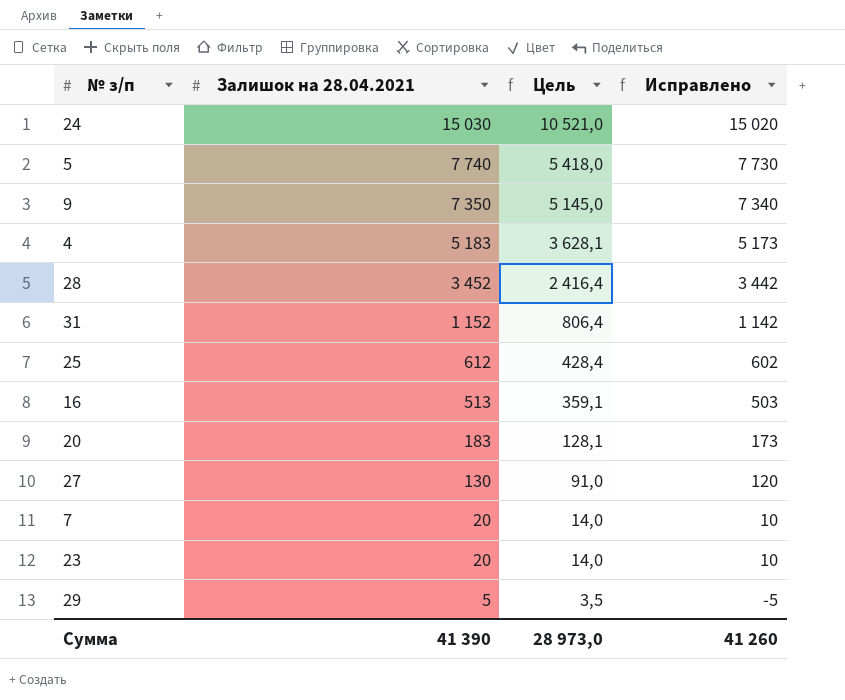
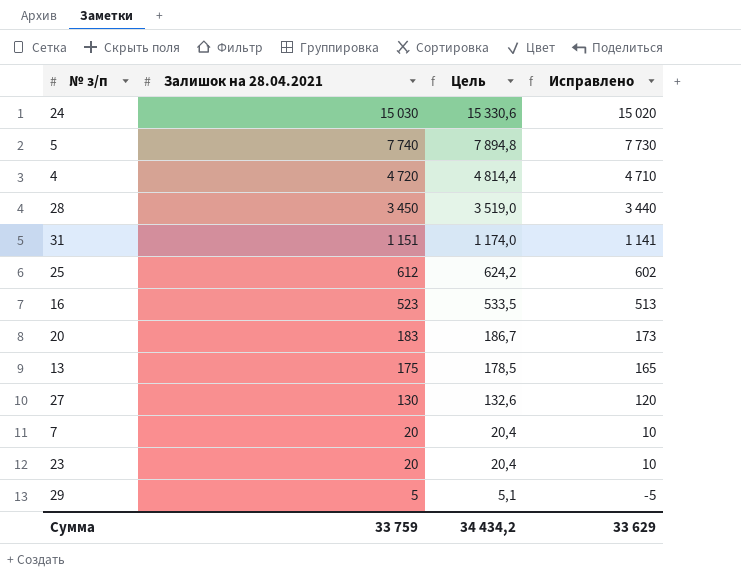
column Цель | formula: [Залишок на 28.04.2021] * 0,7 -> [Залишок на 28.04.2021] * 1,02
row 9: 7 350 | 5 145,0 | 7 340 -> none
4 | Залишок на 28.04.2021: 5 183 -> 4 720
4 | Исправлено: 5 173 -> 4 710
28 | Залишок на 28.04.2021: 3 452 -> 3 450
28 | Исправлено: 3 442 -> 3 440
31 | Залишок на 28.04.2021: 1 152 -> 1 151
31 | Исправлено: 1 142 -> 1 141
16 | Залишок на 28.04.2021: 513 -> 523
16 | Исправлено: 503 -> 513
row 13: none -> 175 | 178,5 | 165
Сумма | Залишок на 28.04.2021: 41 390 -> 33 759
Сумма | Цель: 28 973,0 -> 34 434,2
Сумма | Исправлено: 41 260 -> 33 629

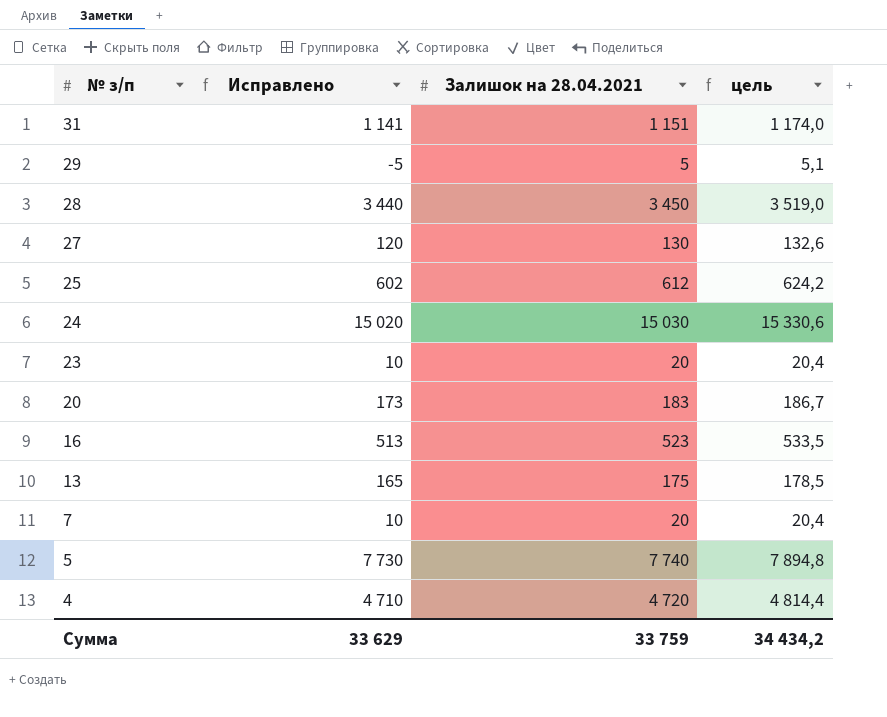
row order: Залишок на 28.04.2021 descending -> № з/п descending
column Исправлено | position: 4 -> 2
column name: Цель -> цель

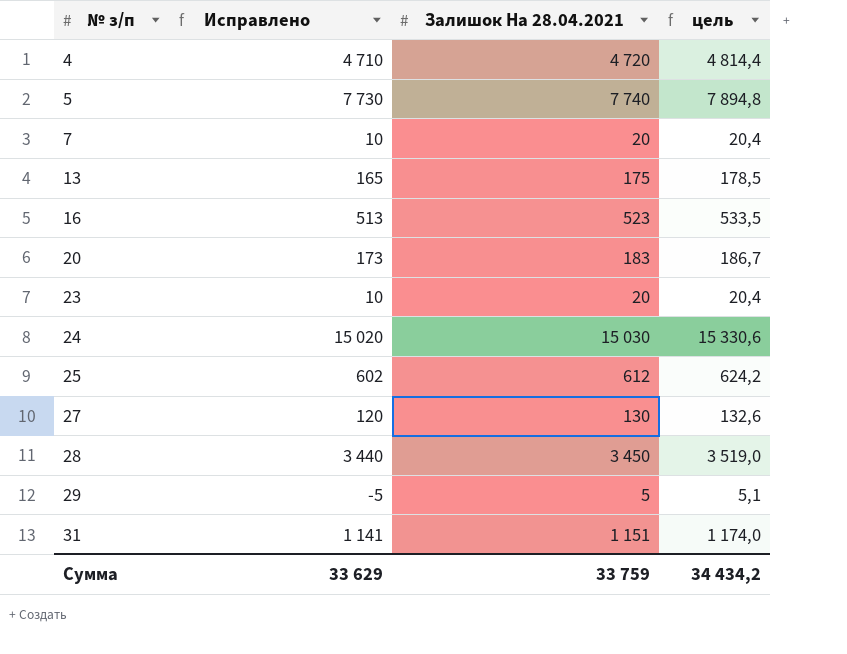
row order: № з/п descending -> № з/п ascending
column name: Залишок на 28.04.2021 -> Залишок На 28.04.2021

